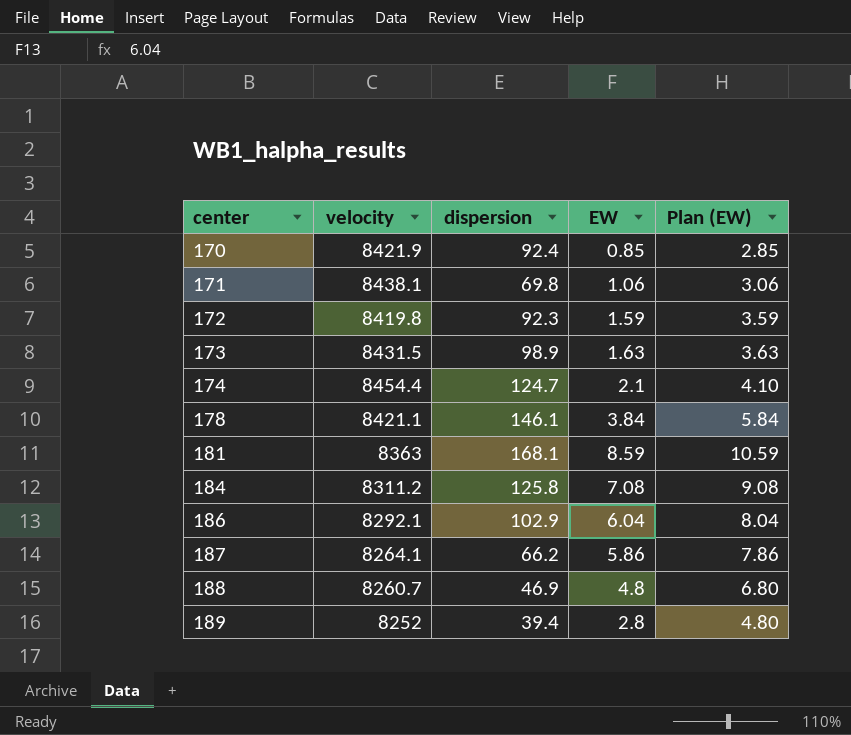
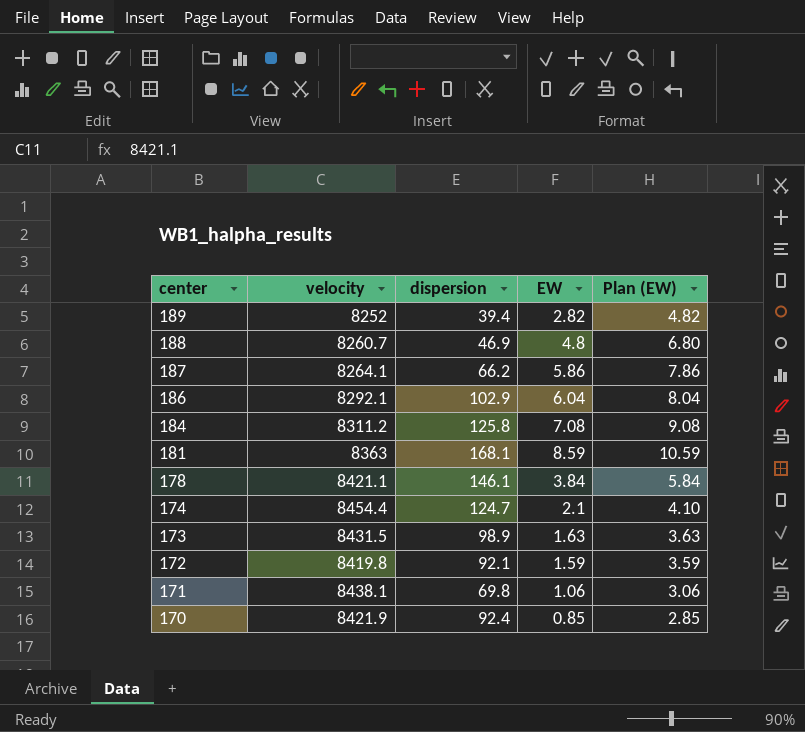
row order: center ascending -> center descending
189 | EW: 2.8 -> 2.82
189 | Plan (EW): 4.80 -> 4.82
172 | dispersion: 92.3 -> 92.1

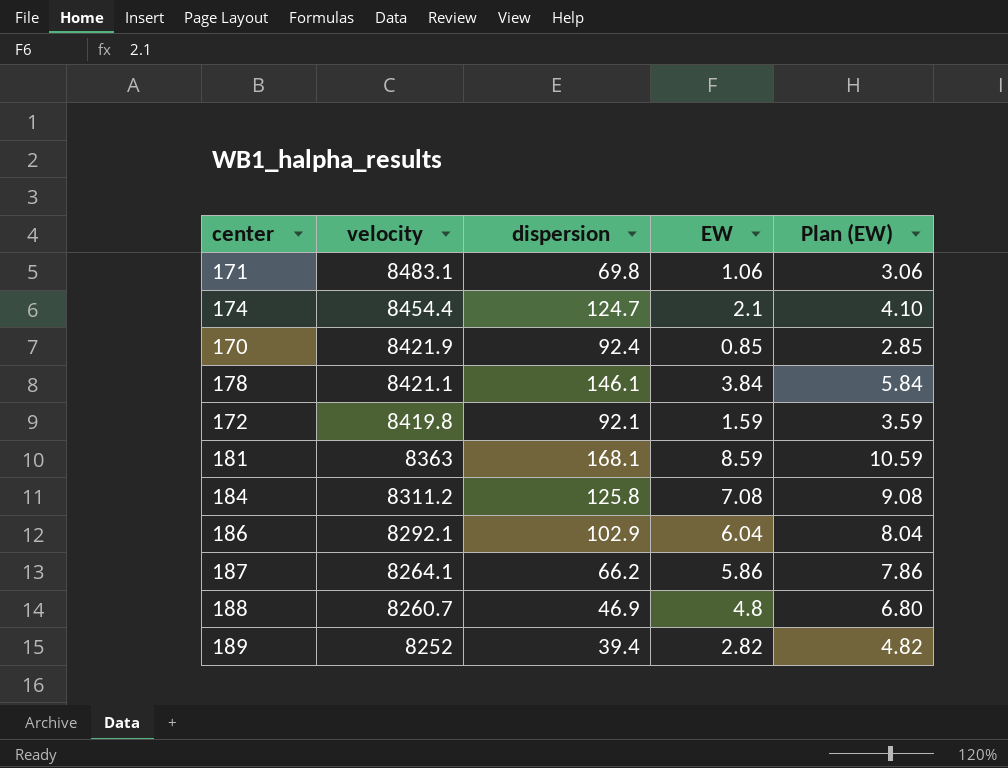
row order: center descending -> velocity descending
row 173: 8431.5 | 98.9 | 1.63 | 3.63 -> none
171 | velocity: 8438.1 -> 8483.1

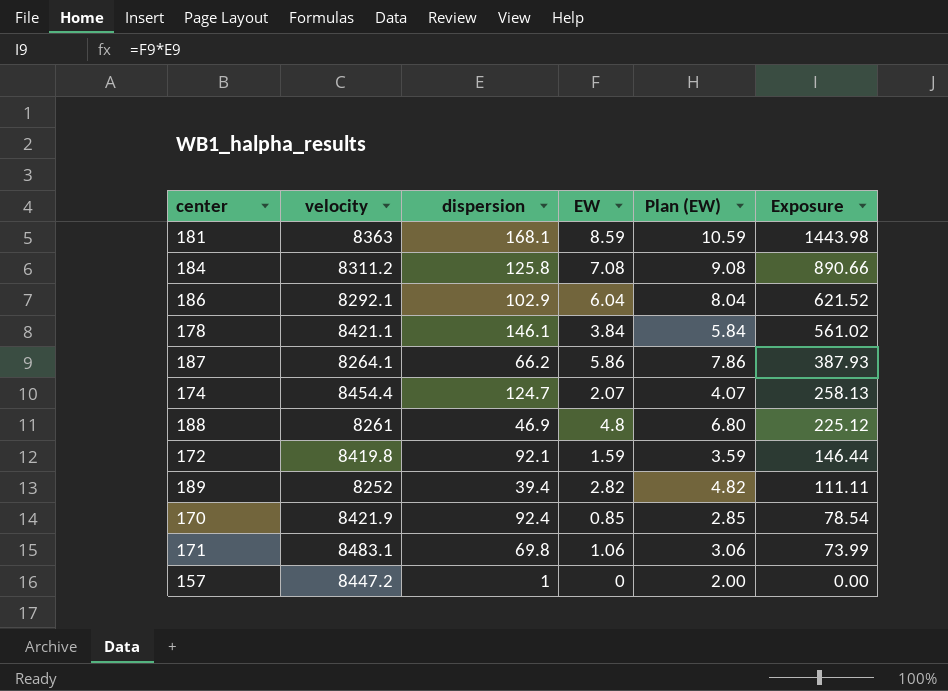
row order: velocity descending -> Exposure descending
column Exposure | formula: none -> [dispersion] * [EW]
174 | EW: 2.1 -> 2.07
174 | Plan (EW): 4.10 -> 4.07
188 | velocity: 8260.7 -> 8261
row 157: none -> 8447.2 | 1 | 0 | 2.00 | 0.00

